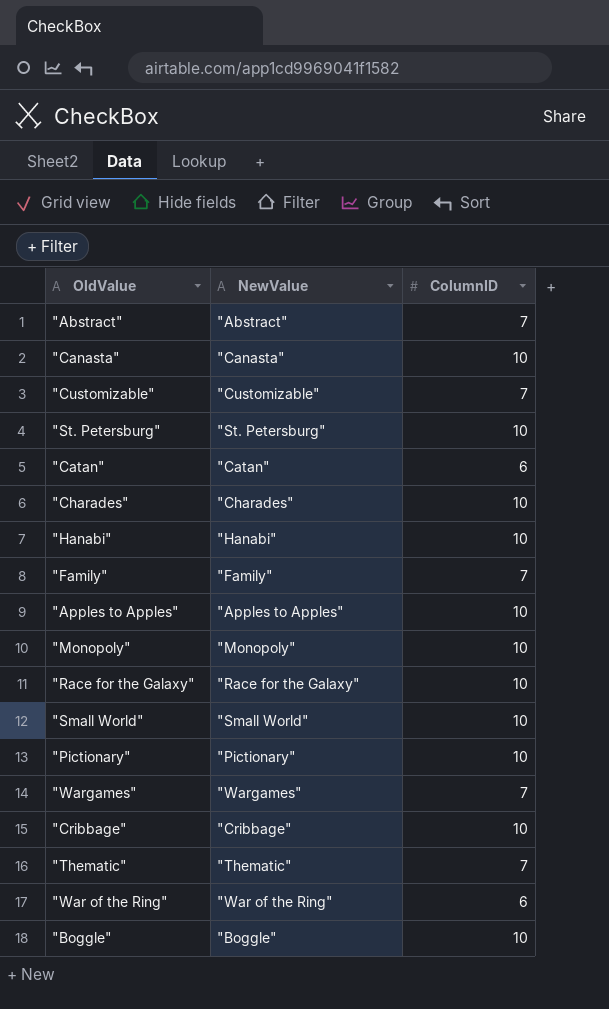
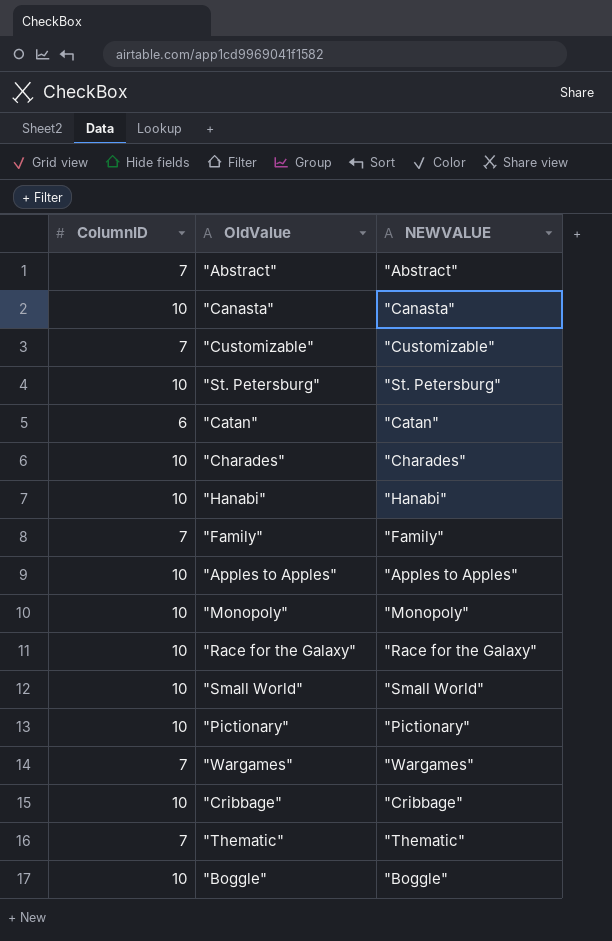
column ColumnID | position: 3 -> 1
column name: NewValue -> NEWVALUE
row "War of the Ring": "War of the Ring" | 6 -> none

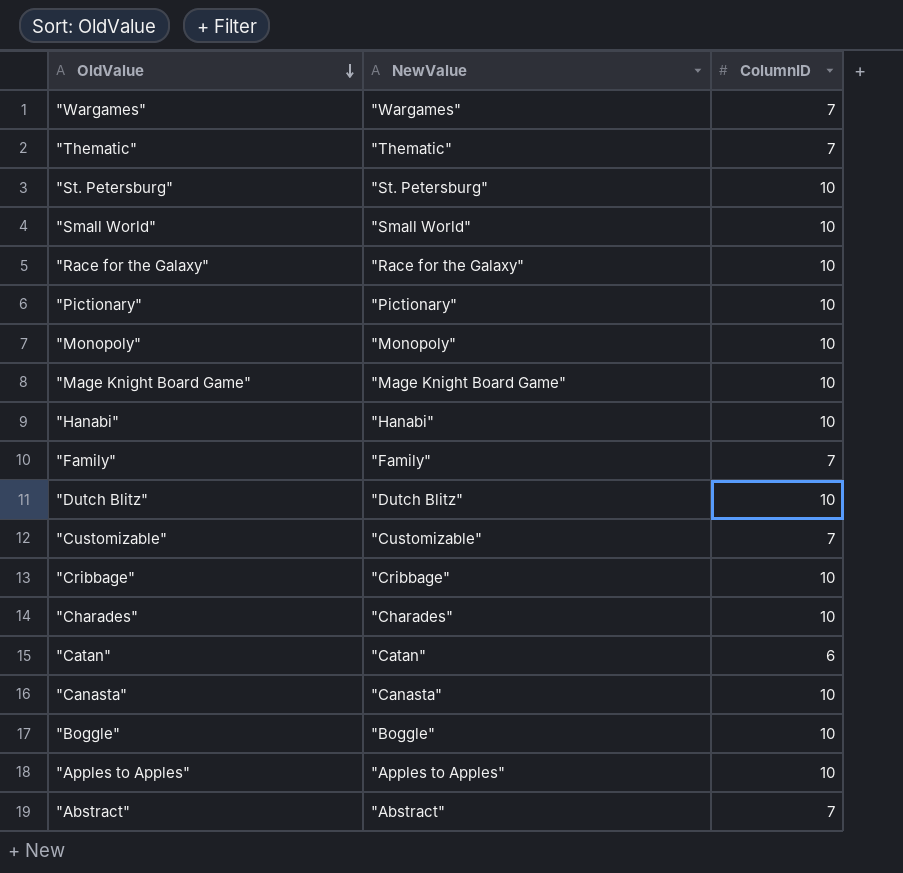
row order: none -> OldValue descending
column name: NEWVALUE -> NewValue
column ColumnID | position: 1 -> 3
row "Mage Knight Board Game": none -> "Mage Knight Board Game" | 10
row "Dutch Blitz": none -> "Dutch Blitz" | 10

